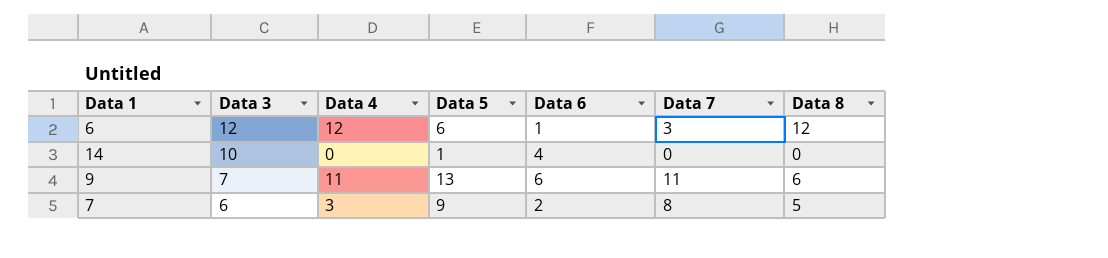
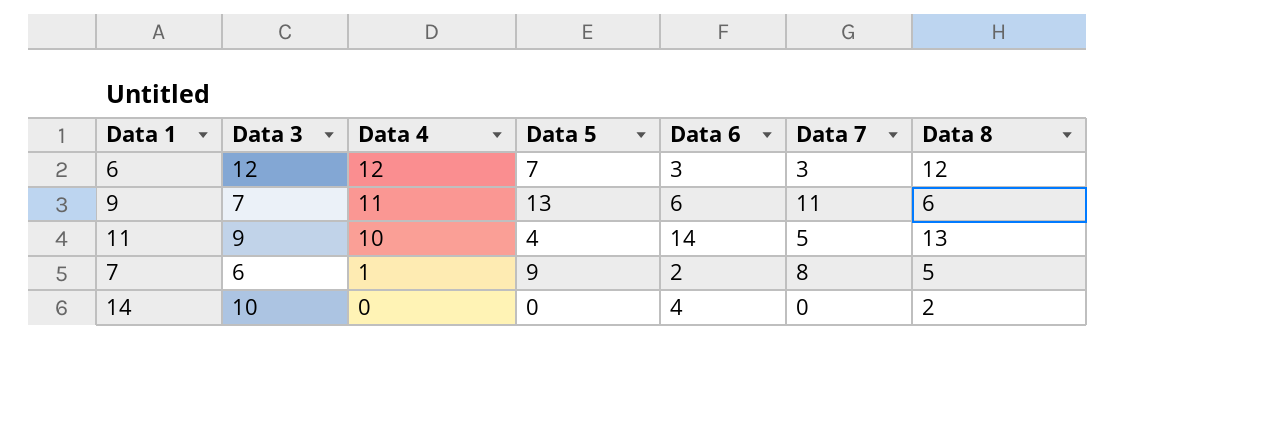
row order: Data 3 descending -> Data 4 descending
6 | Data 5: 6 -> 7
6 | Data 6: 1 -> 3
row 11: none -> 9 | 10 | 4 | 14 | 5 | 13
7 | Data 4: 3 -> 1
14 | Data 5: 1 -> 0
14 | Data 8: 0 -> 2

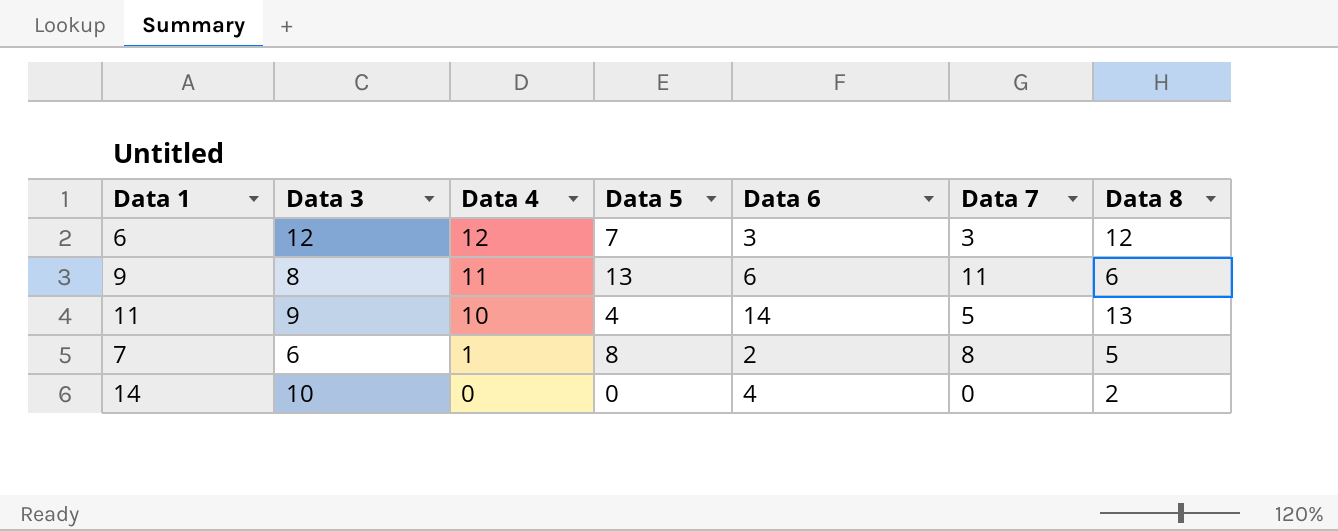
9 | Data 3: 7 -> 8
7 | Data 5: 9 -> 8

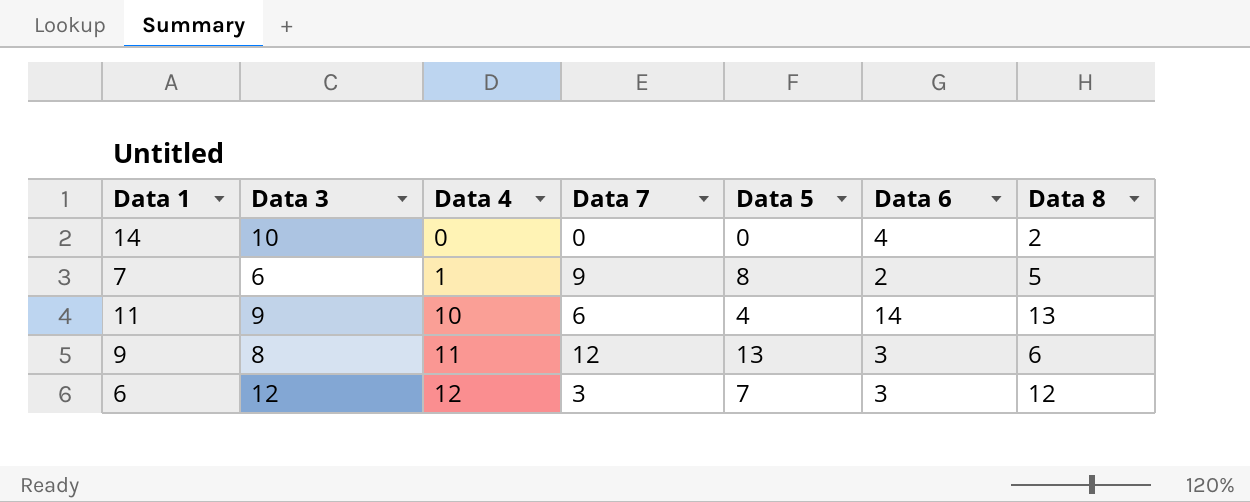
row order: Data 4 descending -> Data 4 ascending
column Data 7 | position: 6 -> 4
7 | Data 7: 8 -> 9
11 | Data 7: 5 -> 6
9 | Data 7: 11 -> 12
9 | Data 6: 6 -> 3

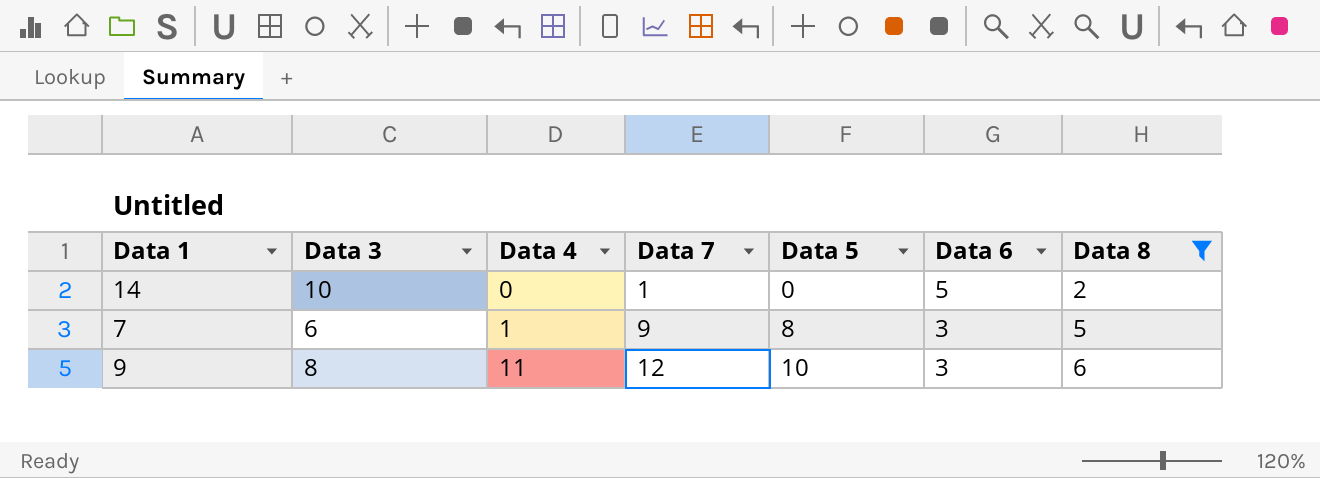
filter: none -> Data 8 <= 6
14 | Data 7: 0 -> 1
14 | Data 6: 4 -> 5
7 | Data 6: 2 -> 3
9 | Data 5: 13 -> 10

